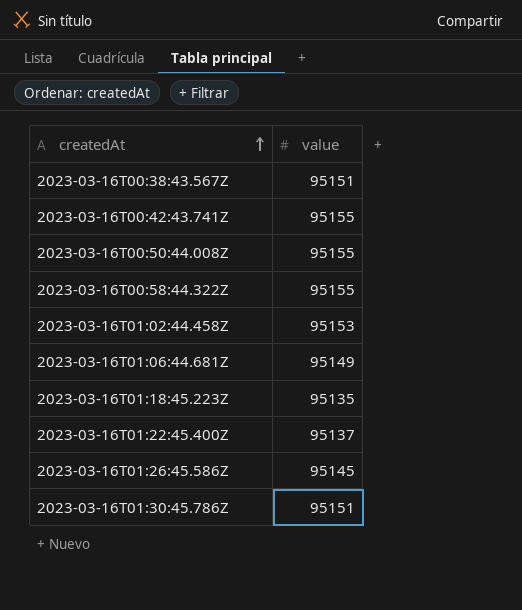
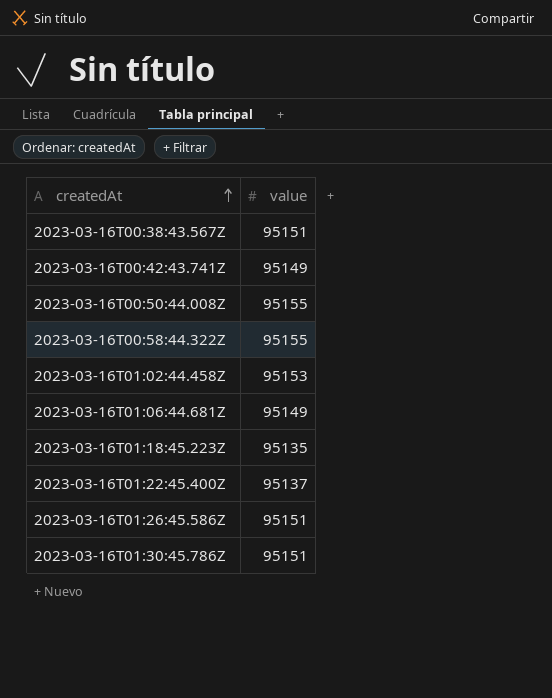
2023-03-16T00:42:43.741Z | value: 95155 -> 95149
2023-03-16T01:26:45.586Z | value: 95145 -> 95151

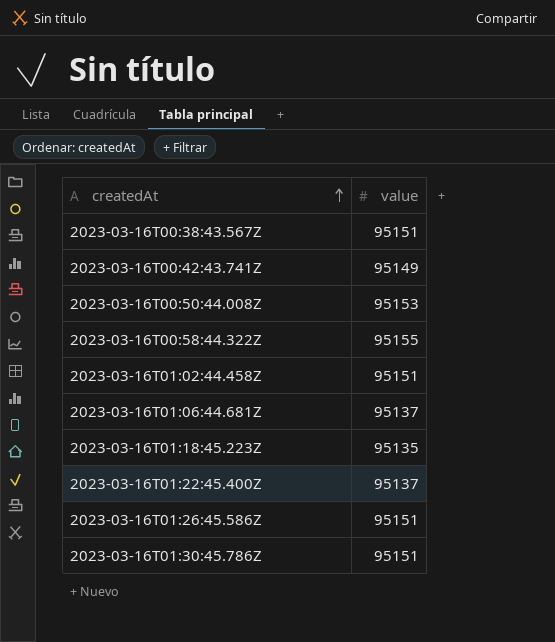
2023-03-16T00:50:44.008Z | value: 95155 -> 95153
2023-03-16T01:02:44.458Z | value: 95153 -> 95151
2023-03-16T01:06:44.681Z | value: 95149 -> 95137

